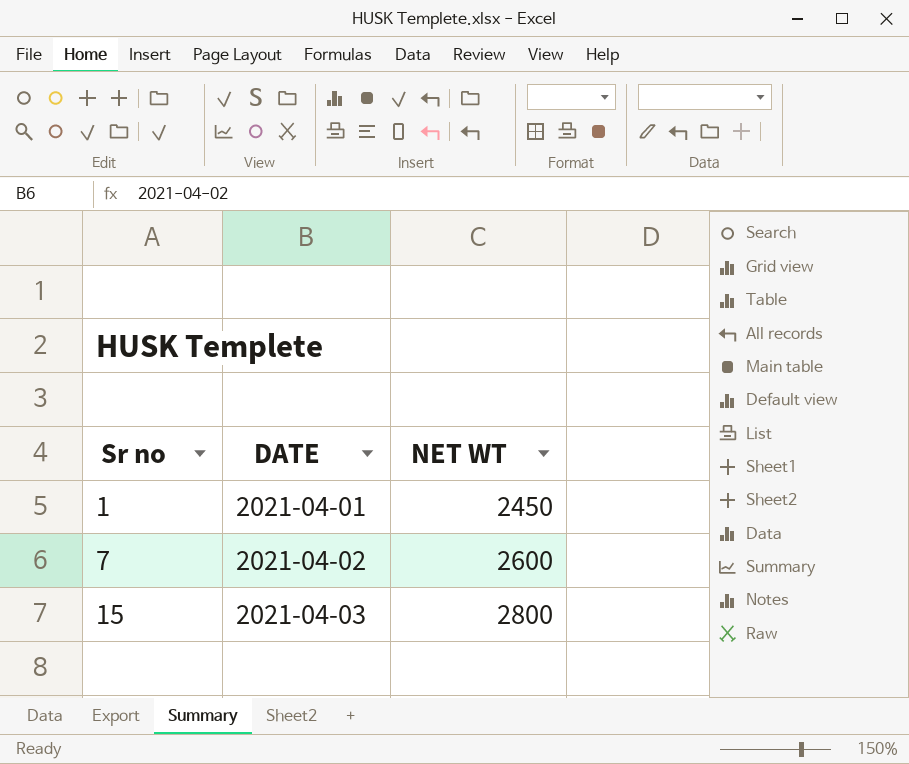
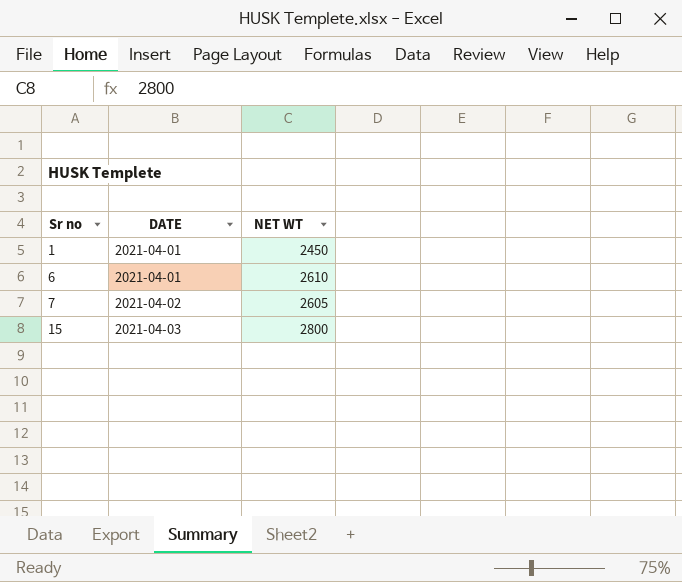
row 6: none -> 2021-04-01 | 2610
7 | NET WT: 2600 -> 2605

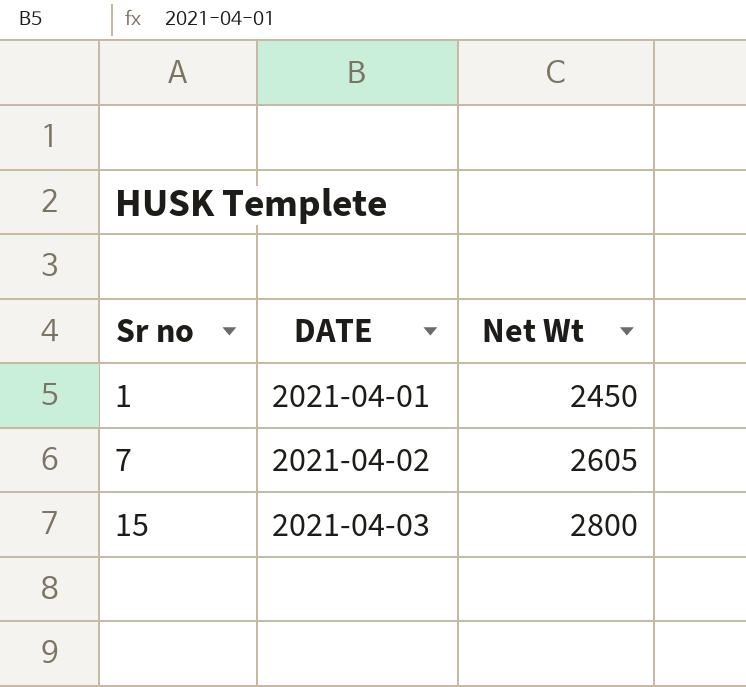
column name: NET WT -> Net Wt
row 6: 2021-04-01 | 2610 -> none

